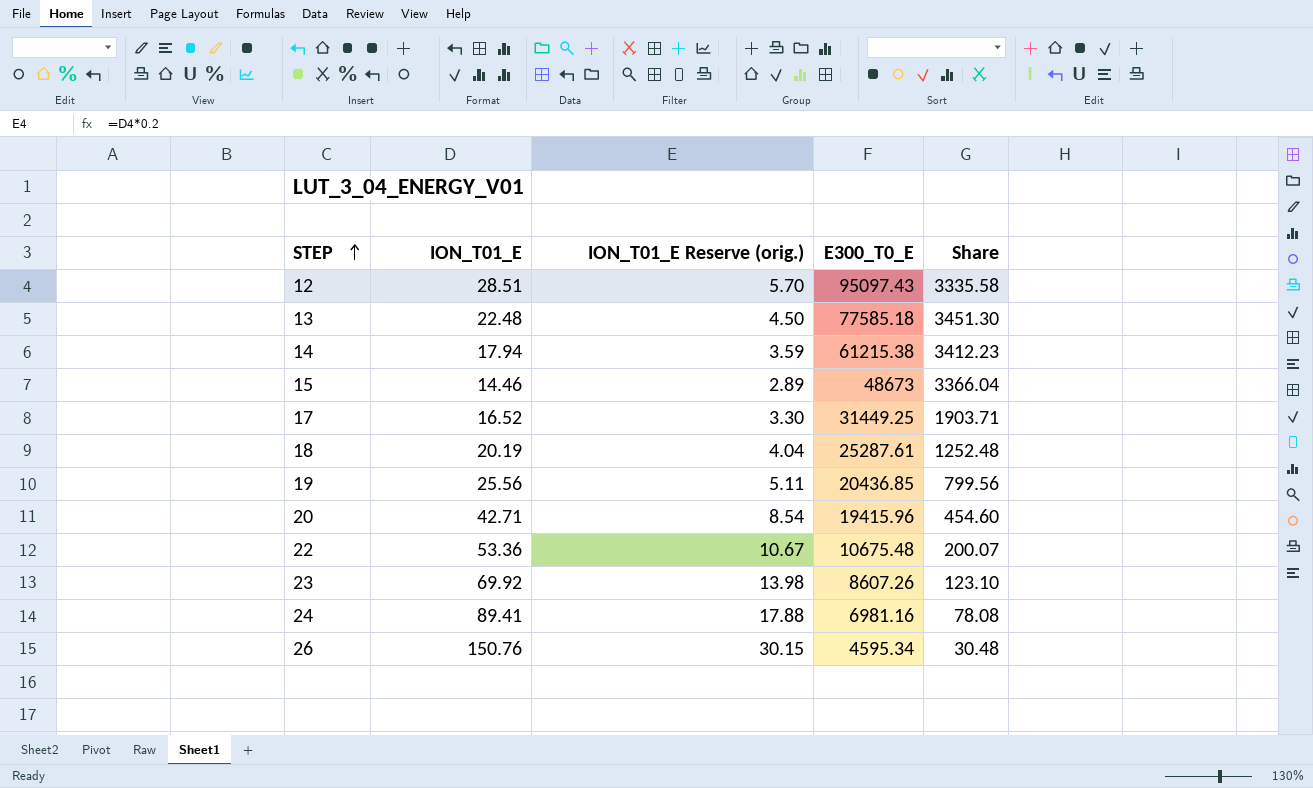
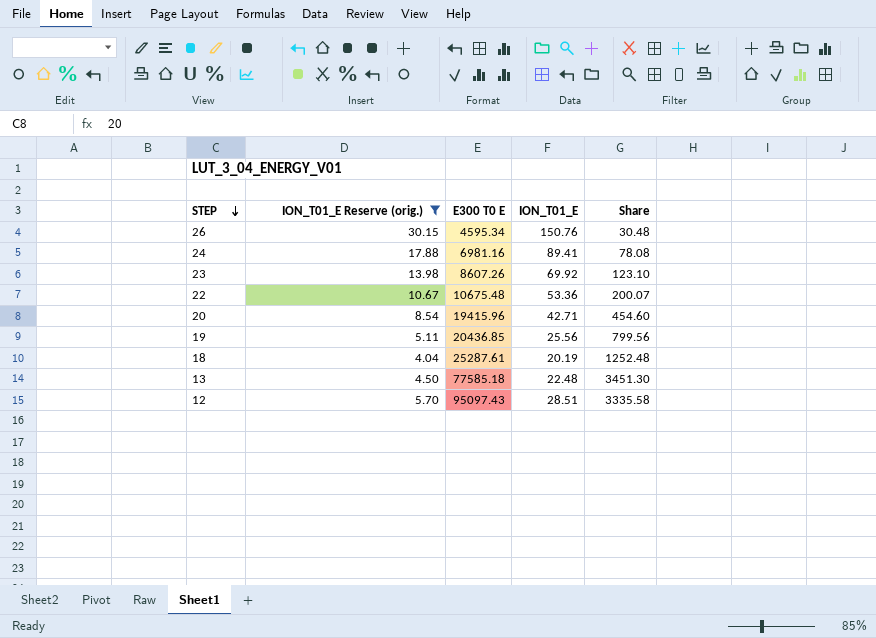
filter: none -> ION_T01_E Reserve (orig.) >= 4.04
row order: STEP ascending -> STEP descending
column name: E300_T0_E -> E300 T0 E
column ION_T01_E | position: 2 -> 4

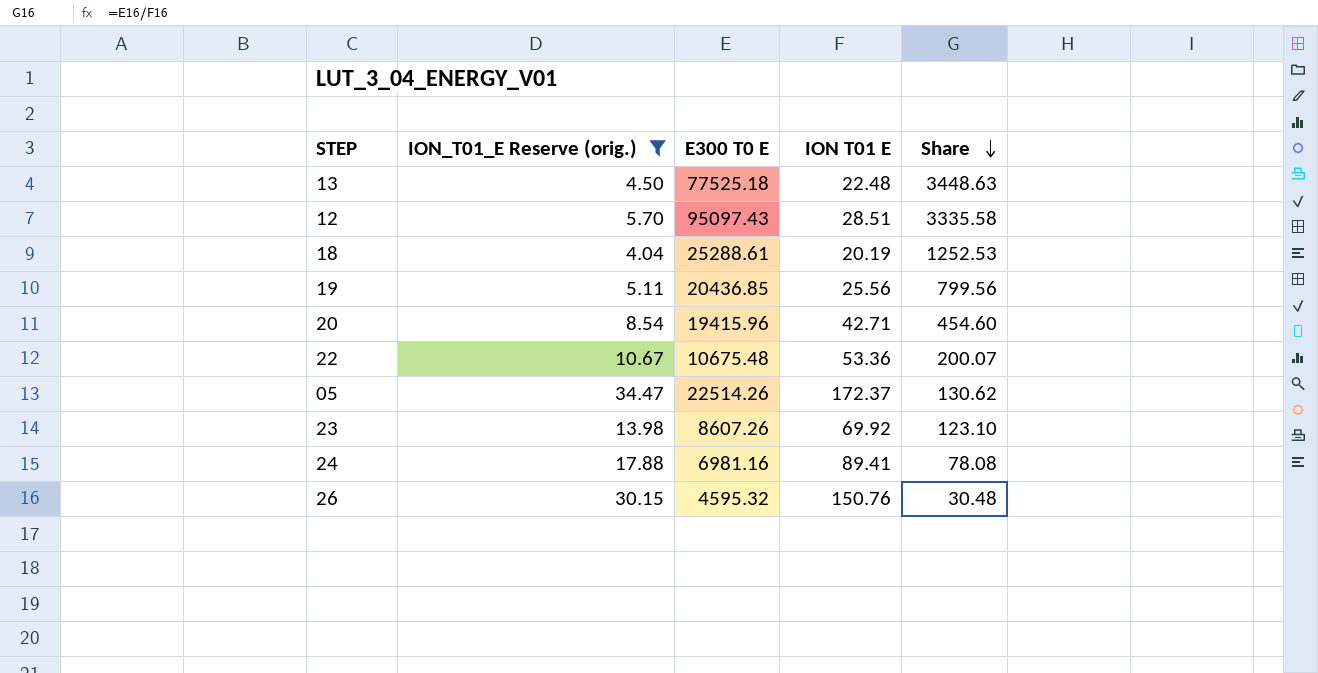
row order: STEP descending -> Share descending
column name: ION_T01_E -> ION T01 E
13 | E300 T0 E: 77585.18 -> 77525.18
13 | Share: 3451.30 -> 3448.63
18 | E300 T0 E: 25287.61 -> 25288.61
18 | Share: 1252.48 -> 1252.53
row 05: none -> 34.47 | 22514.26 | 172.37 | 130.62
26 | E300 T0 E: 4595.34 -> 4595.32

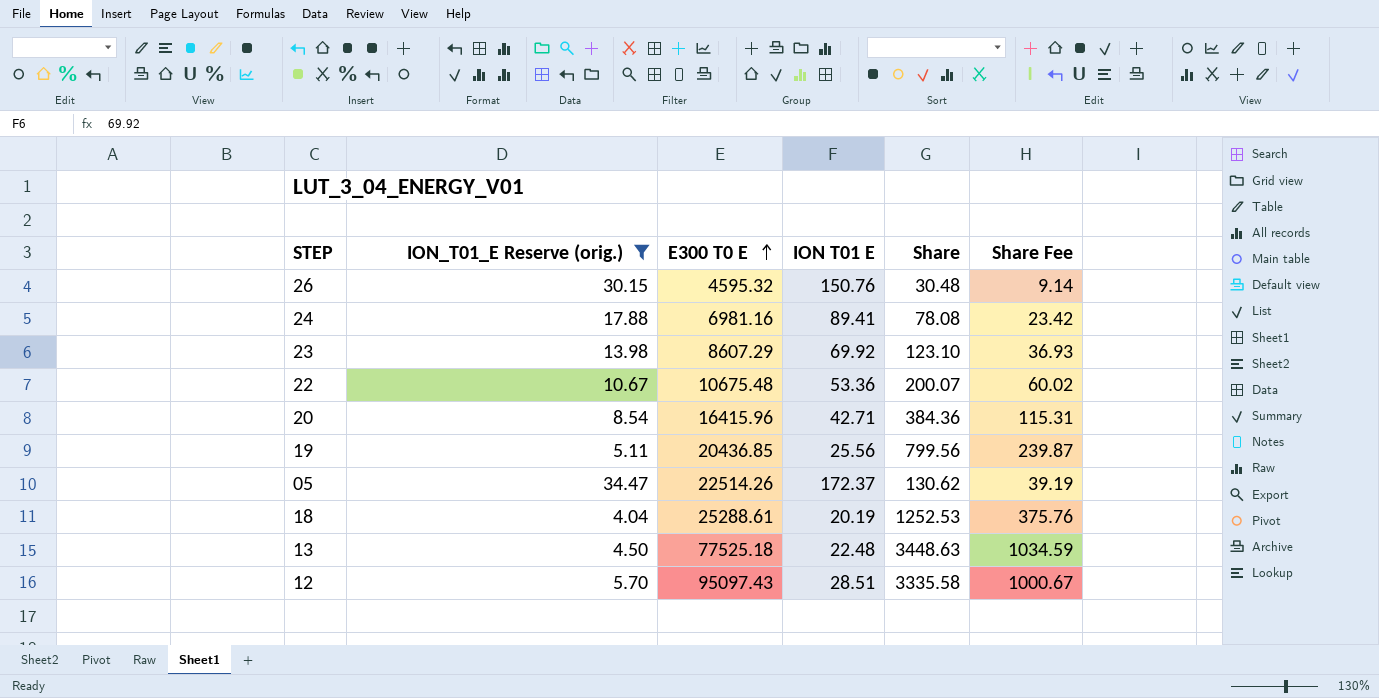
row order: Share descending -> E300 T0 E ascending
column Share Fee | formula: none -> [Share] * 0.3
23 | E300 T0 E: 8607.26 -> 8607.29
20 | E300 T0 E: 19415.96 -> 16415.96
20 | Share: 454.60 -> 384.36

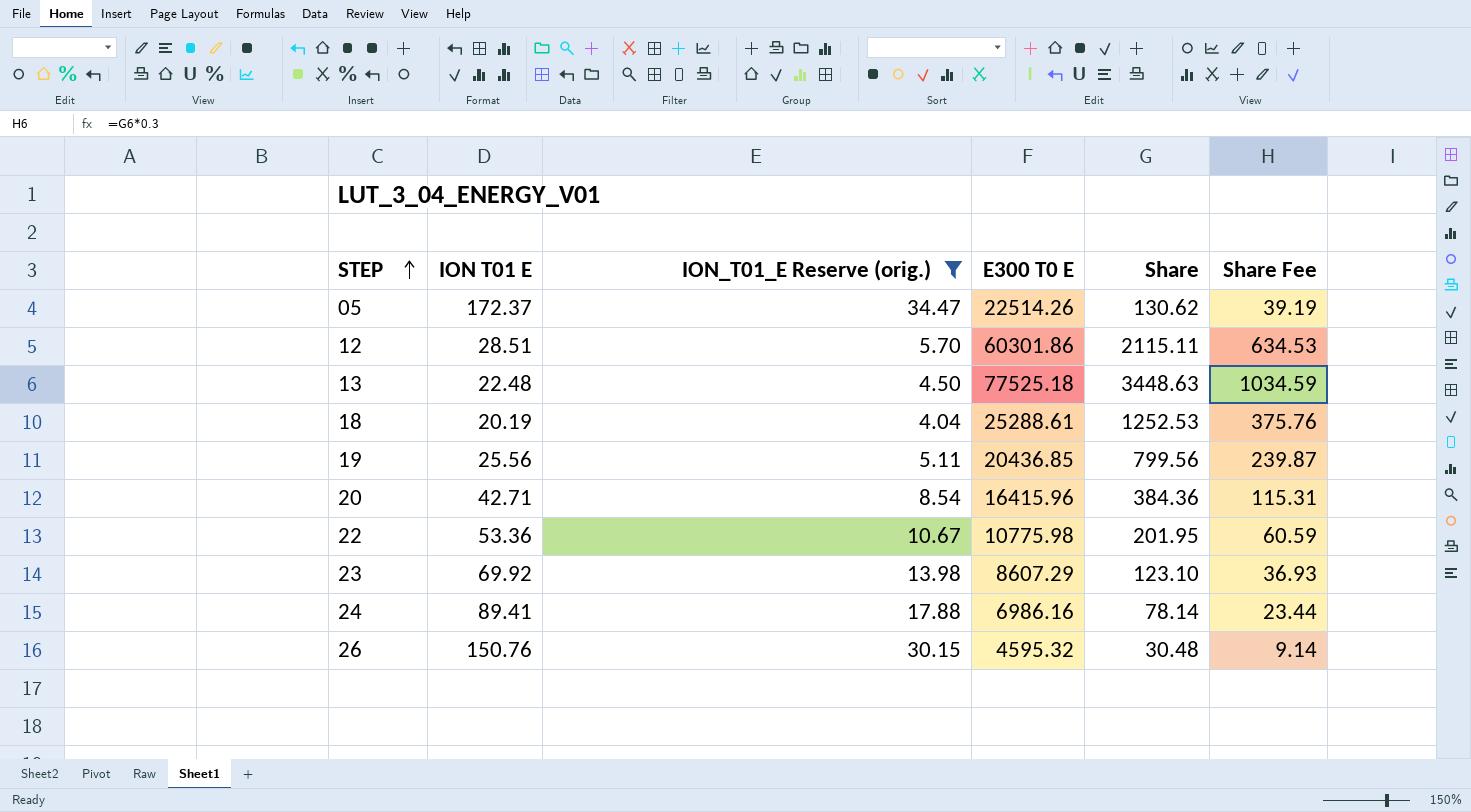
row order: E300 T0 E ascending -> STEP ascending
column ION T01 E | position: 4 -> 2
12 | E300 T0 E: 95097.43 -> 60301.86
12 | Share: 3335.58 -> 2115.11
12 | Share Fee: 1000.67 -> 634.53
22 | E300 T0 E: 10675.48 -> 10775.98
22 | Share: 200.07 -> 201.95
22 | Share Fee: 60.02 -> 60.59
24 | E300 T0 E: 6981.16 -> 6986.16
24 | Share: 78.08 -> 78.14
24 | Share Fee: 23.42 -> 23.44

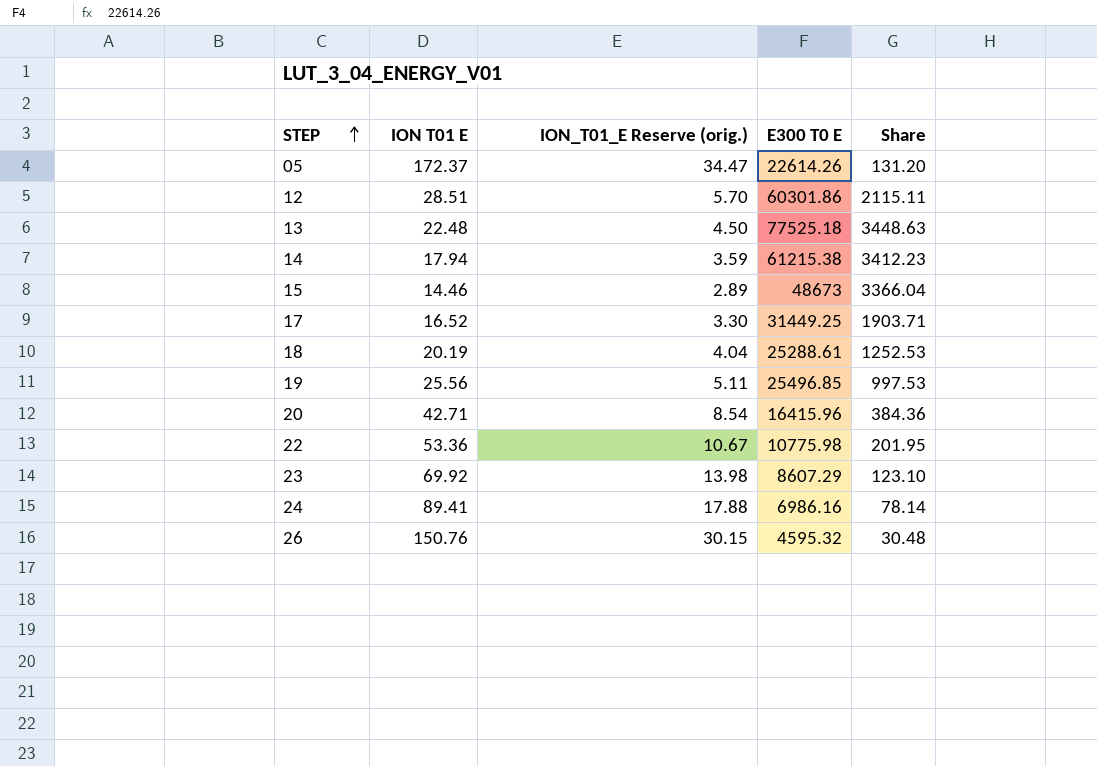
filter: ION_T01_E Reserve (orig.) >= 4.04 -> none
column Share Fee | formula: [Share] * 0.3 -> none
05 | E300 T0 E: 22514.26 -> 22614.26
05 | Share: 130.62 -> 131.20
19 | E300 T0 E: 20436.85 -> 25496.85
19 | Share: 799.56 -> 997.53

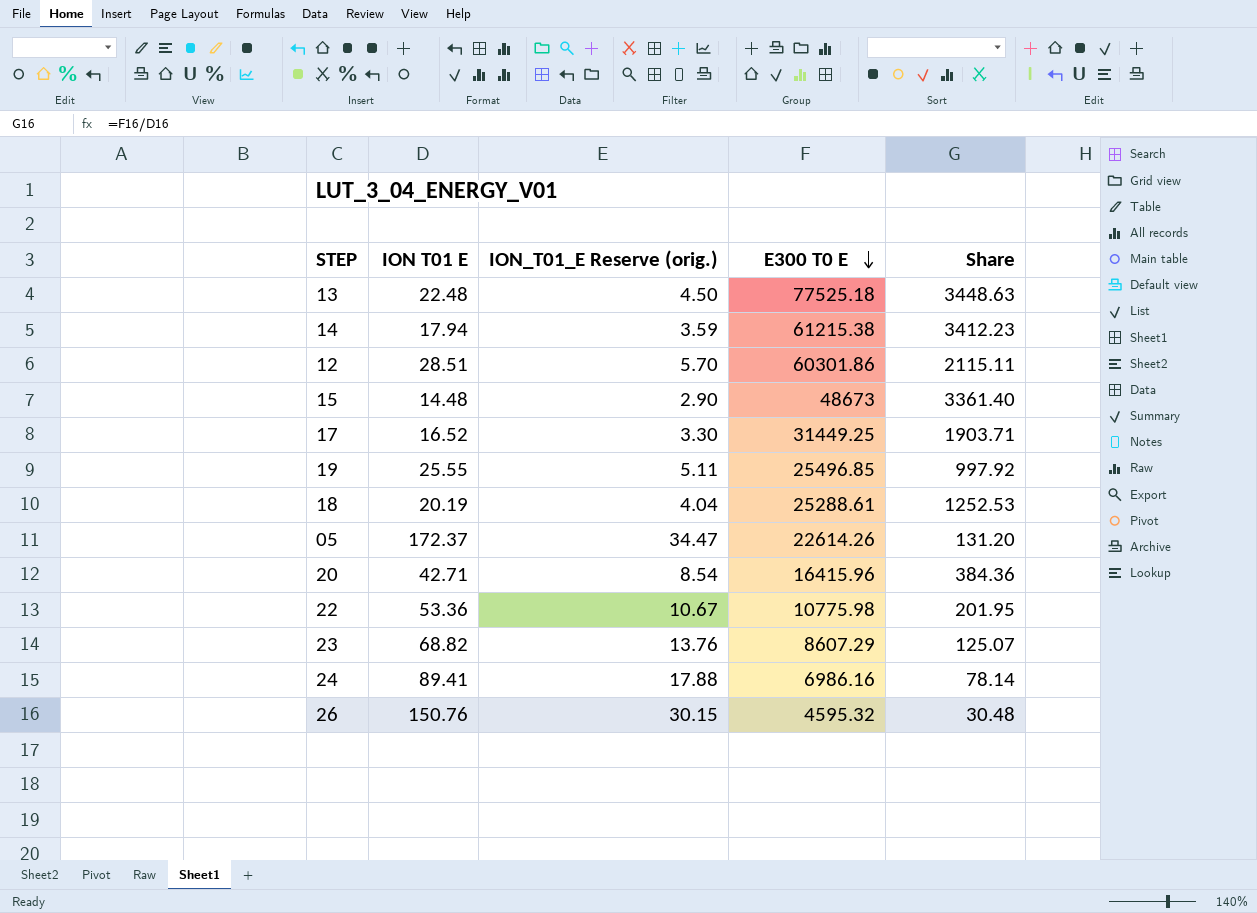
row order: STEP ascending -> E300 T0 E descending
15 | ION T01 E: 14.46 -> 14.48
15 | ION_T01_E Reserve (orig.): 2.89 -> 2.90
15 | Share: 3366.04 -> 3361.40
19 | ION T01 E: 25.56 -> 25.55
19 | Share: 997.53 -> 997.92
23 | ION T01 E: 69.92 -> 68.82
23 | ION_T01_E Reserve (orig.): 13.98 -> 13.76
23 | Share: 123.10 -> 125.07

